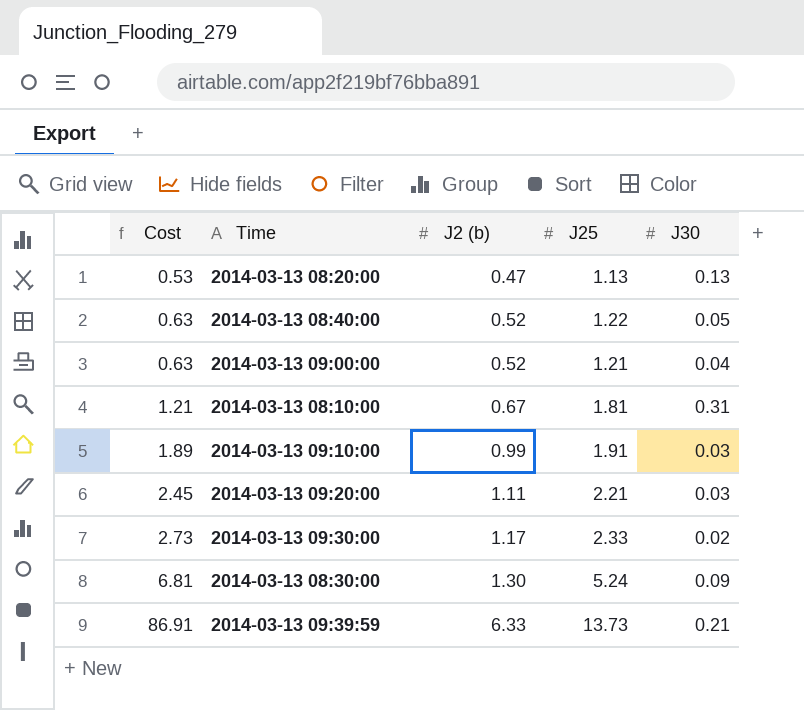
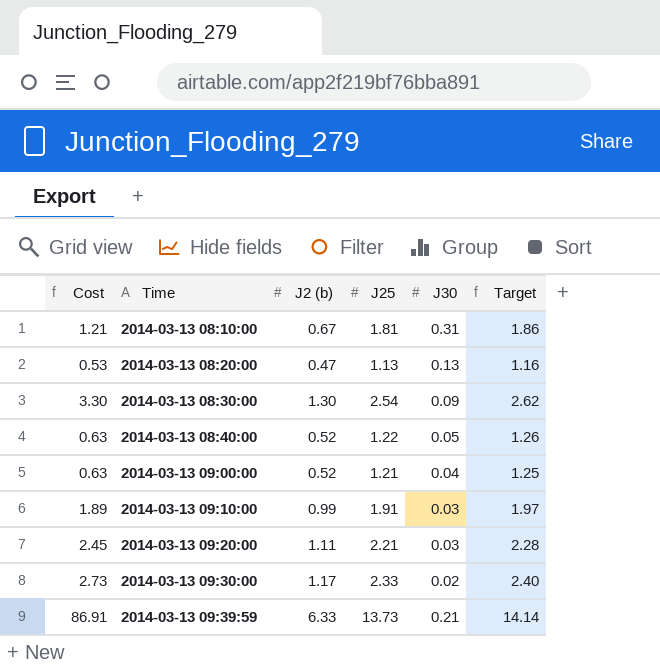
row order: Cost ascending -> Time ascending
column Target | formula: none -> [J25] * 1.03
2014-03-13 08:30:00 | Cost: 6.81 -> 3.30
2014-03-13 08:30:00 | J25: 5.24 -> 2.54

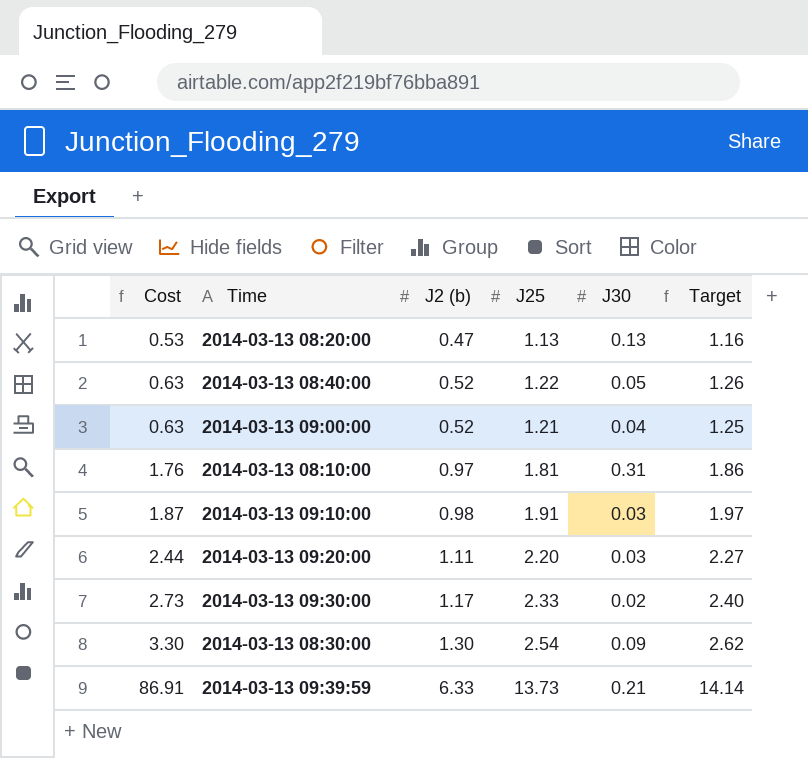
row order: Time ascending -> Cost ascending
2014-03-13 08:10:00 | Cost: 1.21 -> 1.76
2014-03-13 08:10:00 | J2 (b): 0.67 -> 0.97
2014-03-13 09:10:00 | Cost: 1.89 -> 1.87
2014-03-13 09:10:00 | J2 (b): 0.99 -> 0.98
2014-03-13 09:20:00 | Cost: 2.45 -> 2.44
2014-03-13 09:20:00 | J25: 2.21 -> 2.20
2014-03-13 09:20:00 | Target: 2.28 -> 2.27

